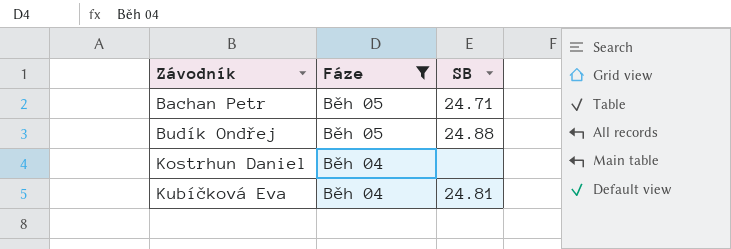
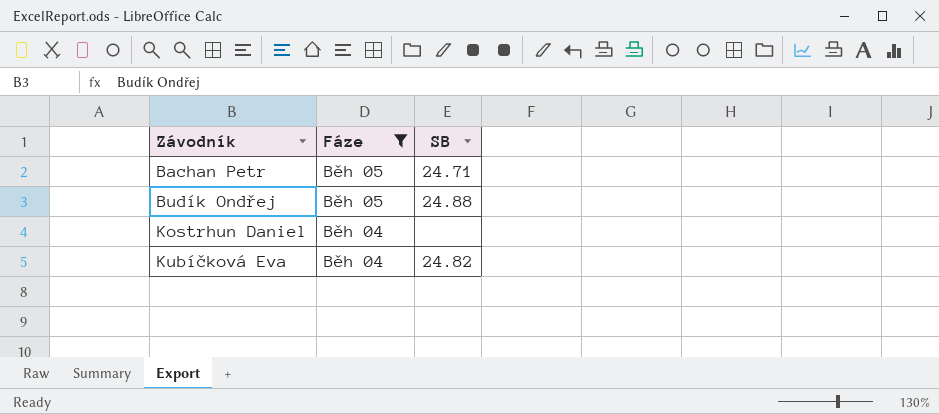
Kubíčková Eva | SB: 24.81 -> 24.82

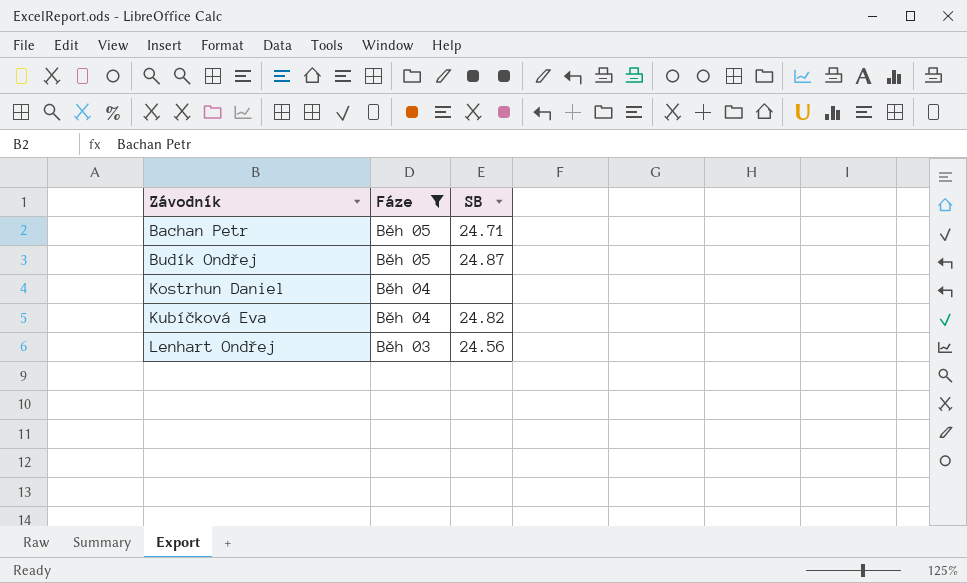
Budík Ondřej | SB: 24.88 -> 24.87
row Lenhart Ondřej: none -> Běh 03 | 24.56

